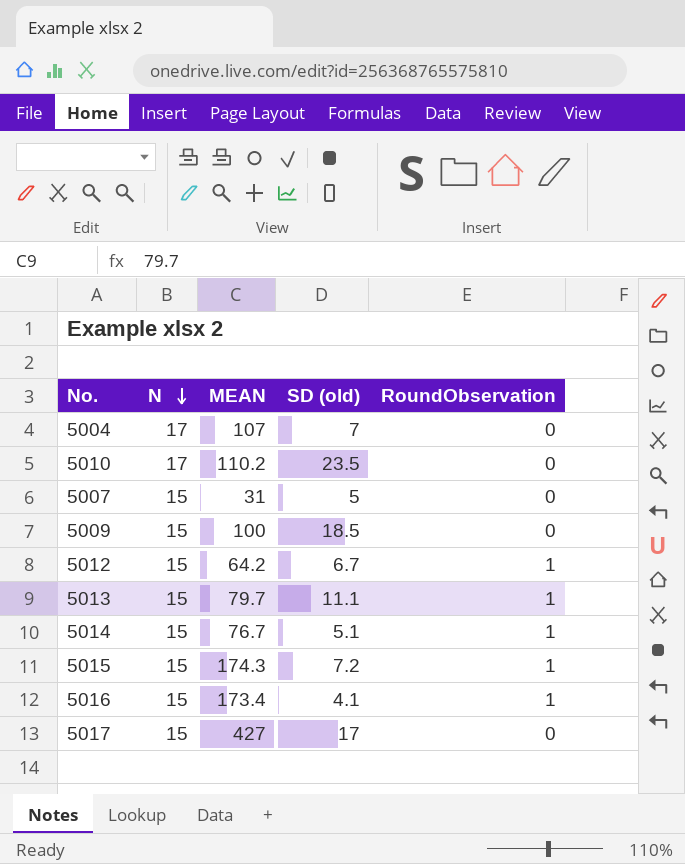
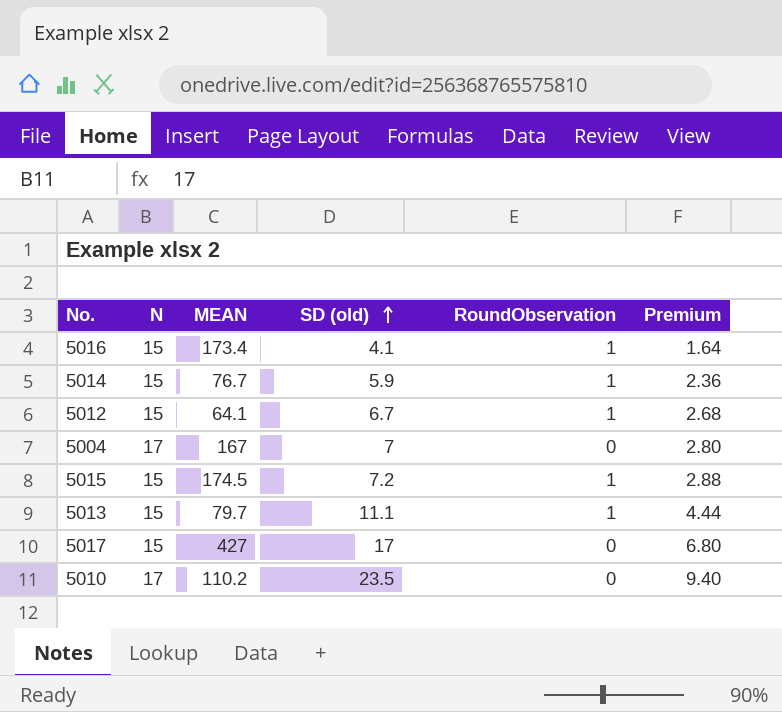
row order: N descending -> SD (old) ascending
column Premium | formula: none -> [SD (old)] * 0.4
row 5007: 15 | 31 | 5 | 0 -> none
row 5009: 15 | 100 | 18.5 | 0 -> none
5014 | SD (old): 5.1 -> 5.9
5012 | MEAN: 64.2 -> 64.1
5004 | MEAN: 107 -> 167
5015 | MEAN: 174.3 -> 174.5

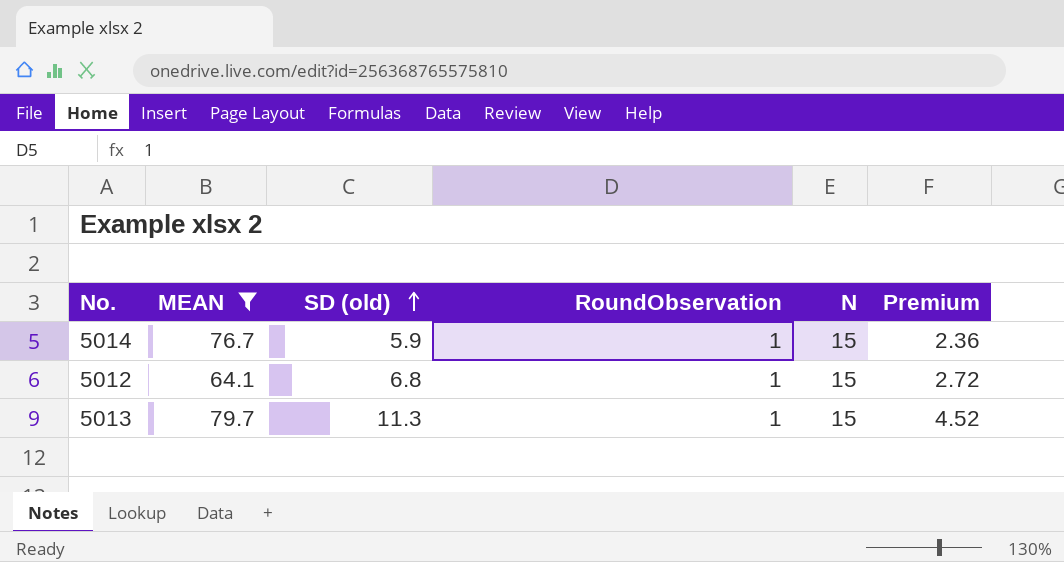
filter: none -> MEAN <= 79.7
column N | position: 2 -> 5
5012 | SD (old): 6.7 -> 6.8
5012 | Premium: 2.68 -> 2.72
5013 | SD (old): 11.1 -> 11.3
5013 | Premium: 4.44 -> 4.52

